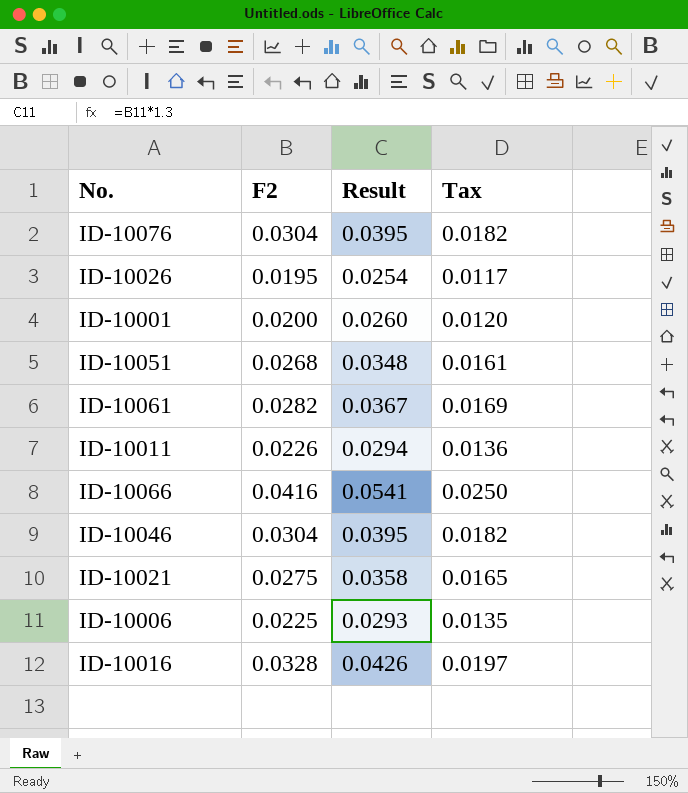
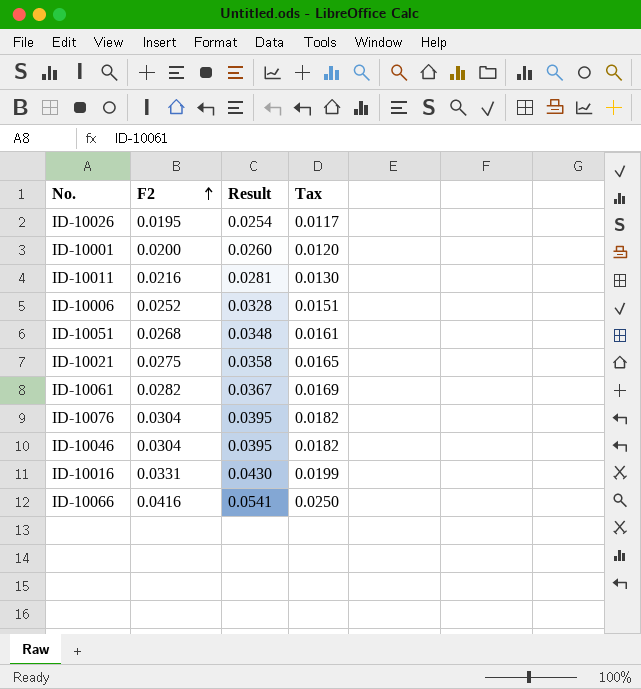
row order: none -> F2 ascending
ID-10011 | F2: 0.0226 -> 0.0216
ID-10011 | Result: 0.0294 -> 0.0281
ID-10011 | Tax: 0.0136 -> 0.0130
ID-10006 | F2: 0.0225 -> 0.0252
ID-10006 | Result: 0.0293 -> 0.0328
ID-10006 | Tax: 0.0135 -> 0.0151
ID-10016 | F2: 0.0328 -> 0.0331
ID-10016 | Result: 0.0426 -> 0.0430
ID-10016 | Tax: 0.0197 -> 0.0199

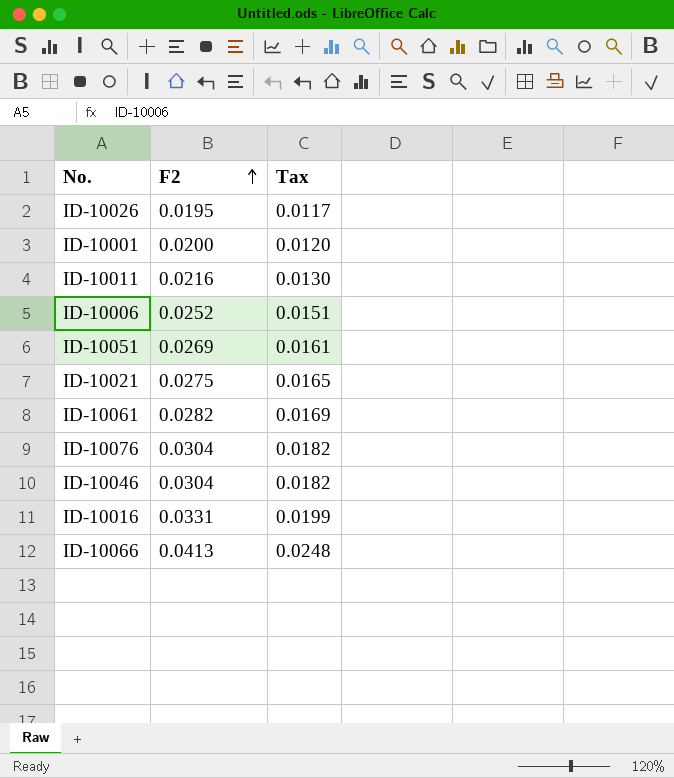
column Result | formula: [F2] * 1.3 -> none
ID-10051 | F2: 0.0268 -> 0.0269
ID-10066 | F2: 0.0416 -> 0.0413
ID-10066 | Tax: 0.0250 -> 0.0248

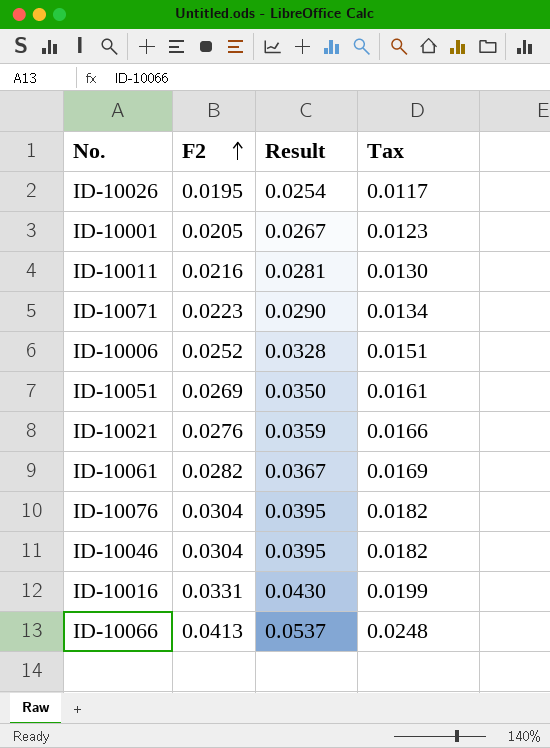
column Result | formula: none -> [F2] * 1.3
ID-10001 | F2: 0.0200 -> 0.0205
ID-10001 | Tax: 0.0120 -> 0.0123
row ID-10071: none -> 0.0223 | 0.0290 | 0.0134
ID-10021 | F2: 0.0275 -> 0.0276
ID-10021 | Tax: 0.0165 -> 0.0166

